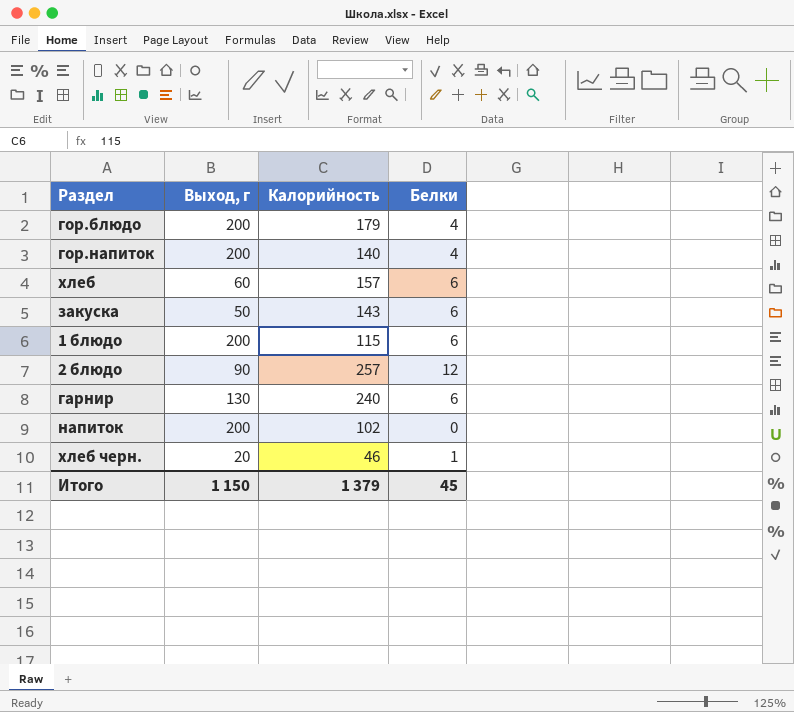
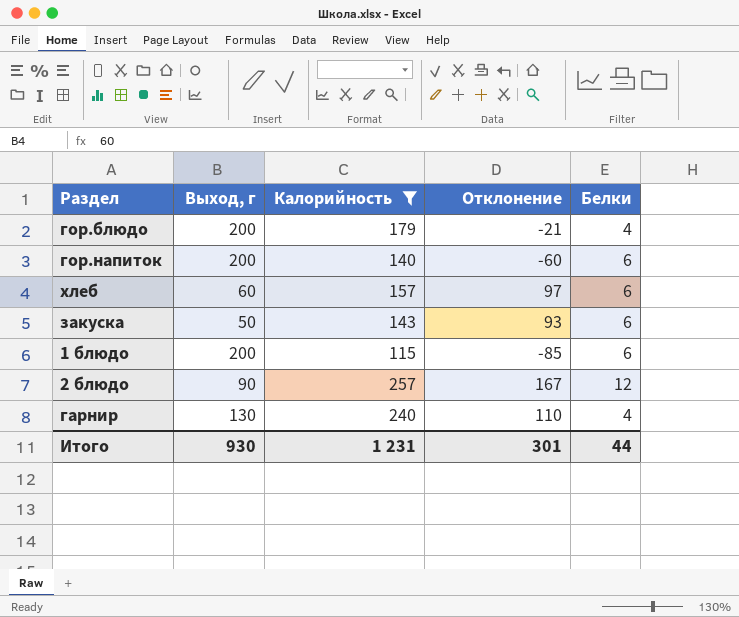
filter: none -> Калорийность >= 115
column Отклонение | formula: none -> [Калорийность] - [Выход, г]
гор.напиток | Белки: 4 -> 6
гарнир | Белки: 6 -> 4
Итого | Выход, г: 1 150 -> 930
Итого | Калорийность: 1 379 -> 1 231
Итого | Белки: 45 -> 44

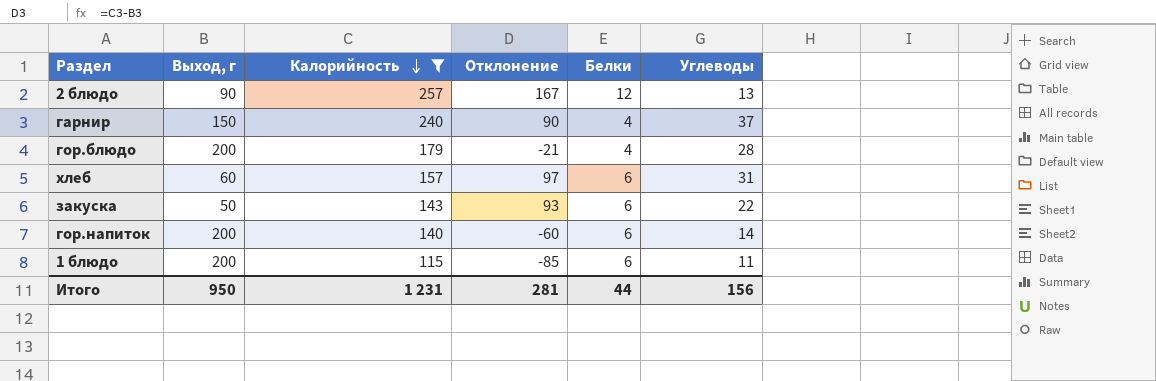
row order: none -> Калорийность descending
column Углеводы | position: none -> 6
гарнир | Выход, г: 130 -> 150
гарнир | Отклонение: 110 -> 90
Итого | Выход, г: 930 -> 950
Итого | Отклонение: 301 -> 281

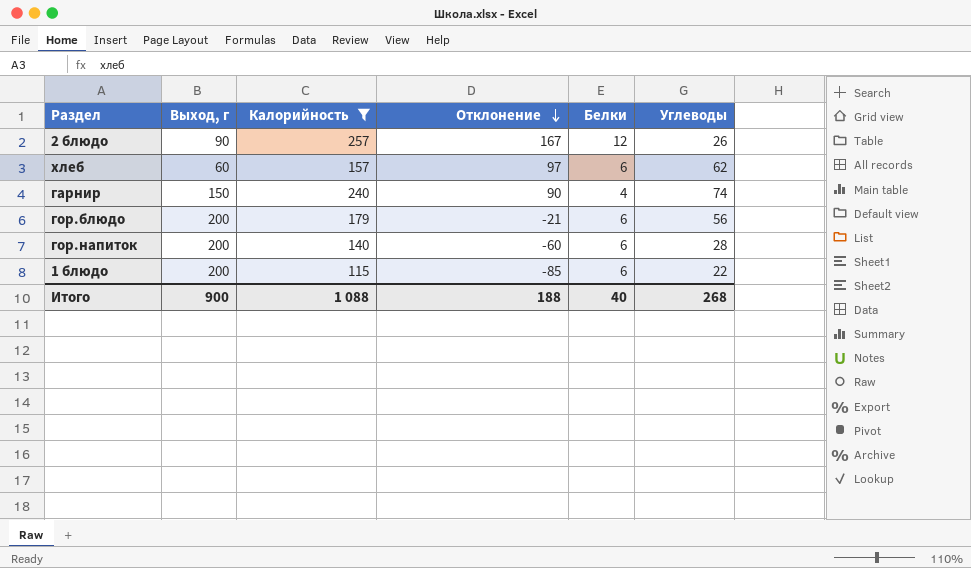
row order: Калорийность descending -> Отклонение descending
row закуска: 50 | 143 | 93 | 6 | 22 -> none
2 блюдо | Углеводы: 13 -> 26
хлеб | Углеводы: 31 -> 62
гарнир | Углеводы: 37 -> 74
гор.блюдо | Белки: 4 -> 6
гор.блюдо | Углеводы: 28 -> 56
гор.напиток | Углеводы: 14 -> 28
1 блюдо | Углеводы: 11 -> 22
Итого | Выход, г: 950 -> 900
Итого | Калорийность: 1 231 -> 1 088
Итого | Отклонение: 281 -> 188
Итого | Белки: 44 -> 40
Итого | Углеводы: 156 -> 268

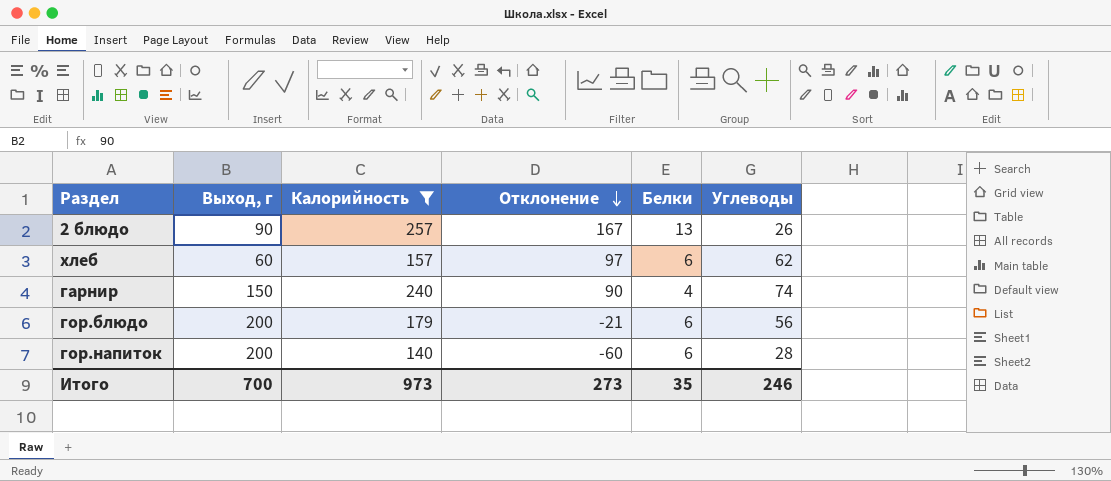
row 1 блюдо: 200 | 115 | -85 | 6 | 22 -> none
2 блюдо | Белки: 12 -> 13
Итого | Выход, г: 900 -> 700
Итого | Калорийность: 1 088 -> 973
Итого | Отклонение: 188 -> 273
Итого | Белки: 40 -> 35
Итого | Углеводы: 268 -> 246

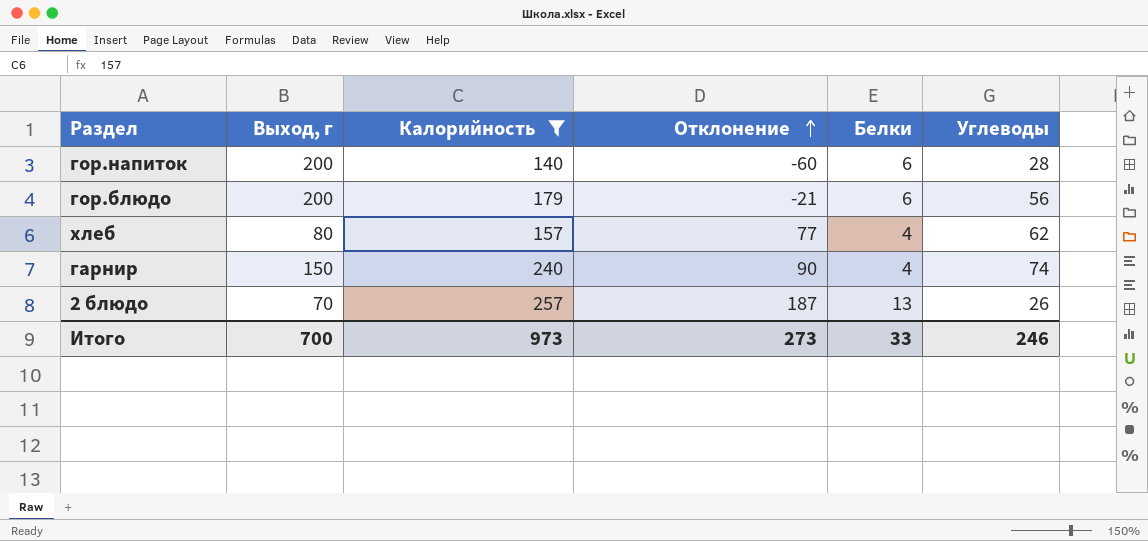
row order: Отклонение descending -> Отклонение ascending
хлеб | Выход, г: 60 -> 80
хлеб | Отклонение: 97 -> 77
хлеб | Белки: 6 -> 4
2 блюдо | Выход, г: 90 -> 70
2 блюдо | Отклонение: 167 -> 187
Итого | Белки: 35 -> 33

